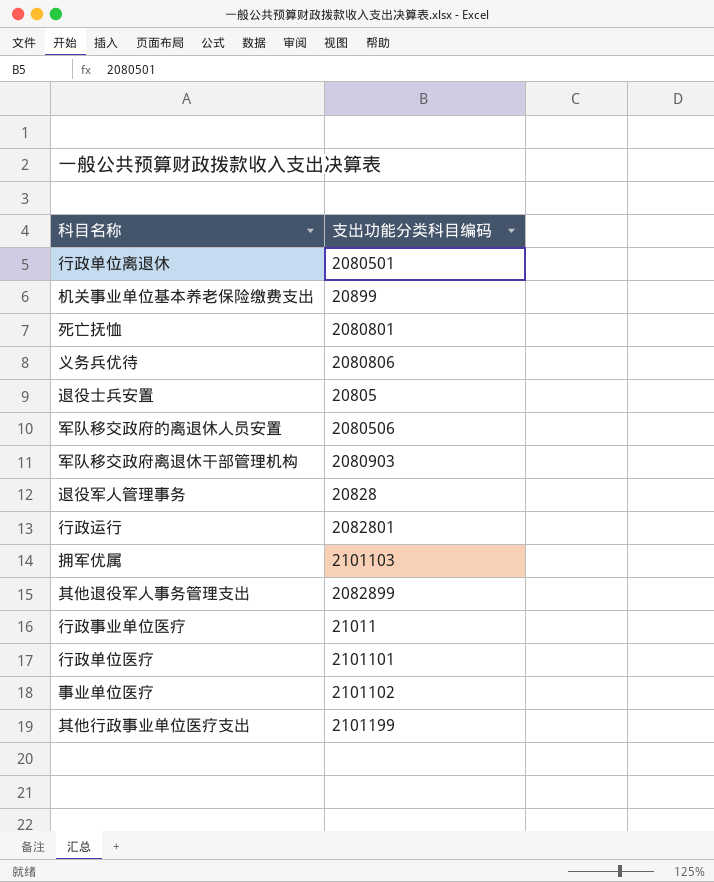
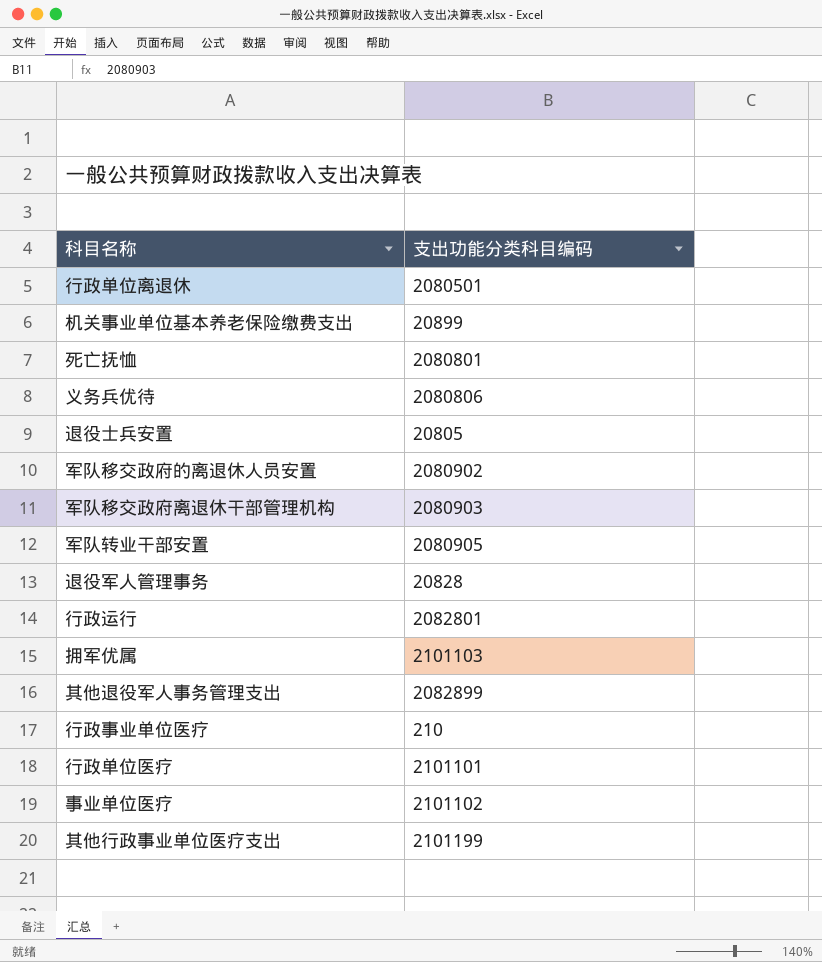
军队移交政府的离退休人员安置 | 支出功能分类科目编码: 2080506 -> 2080902
row 军队转业干部安置: none -> 2080905
行政事业单位医疗 | 支出功能分类科目编码: 21011 -> 210

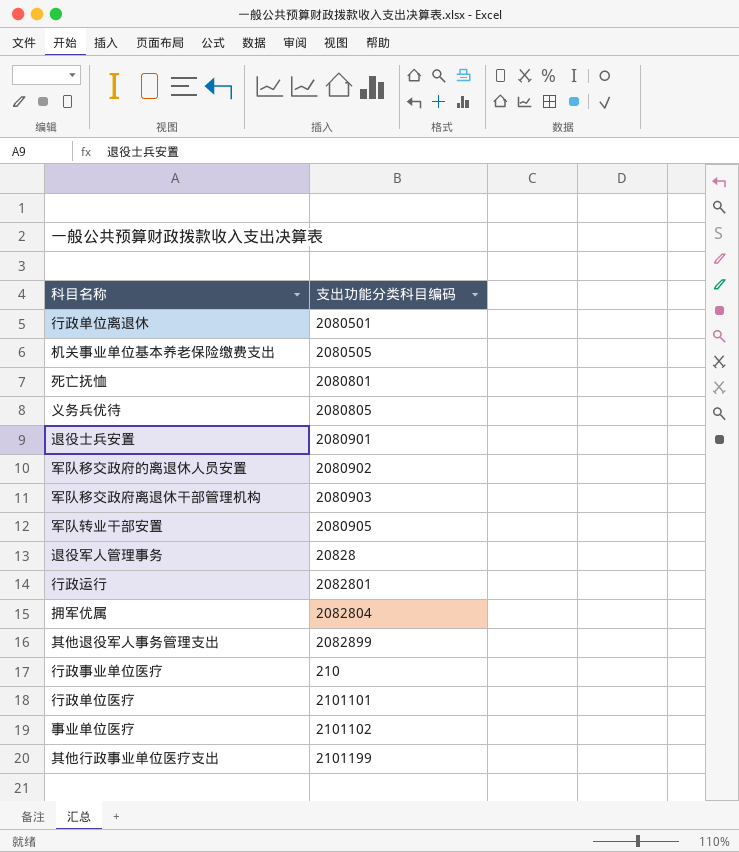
机关事业单位基本养老保险缴费支出 | 支出功能分类科目编码: 20899 -> 2080505
义务兵优待 | 支出功能分类科目编码: 2080806 -> 2080805
退役士兵安置 | 支出功能分类科目编码: 20805 -> 2080901
拥军优属 | 支出功能分类科目编码: 2101103 -> 2082804

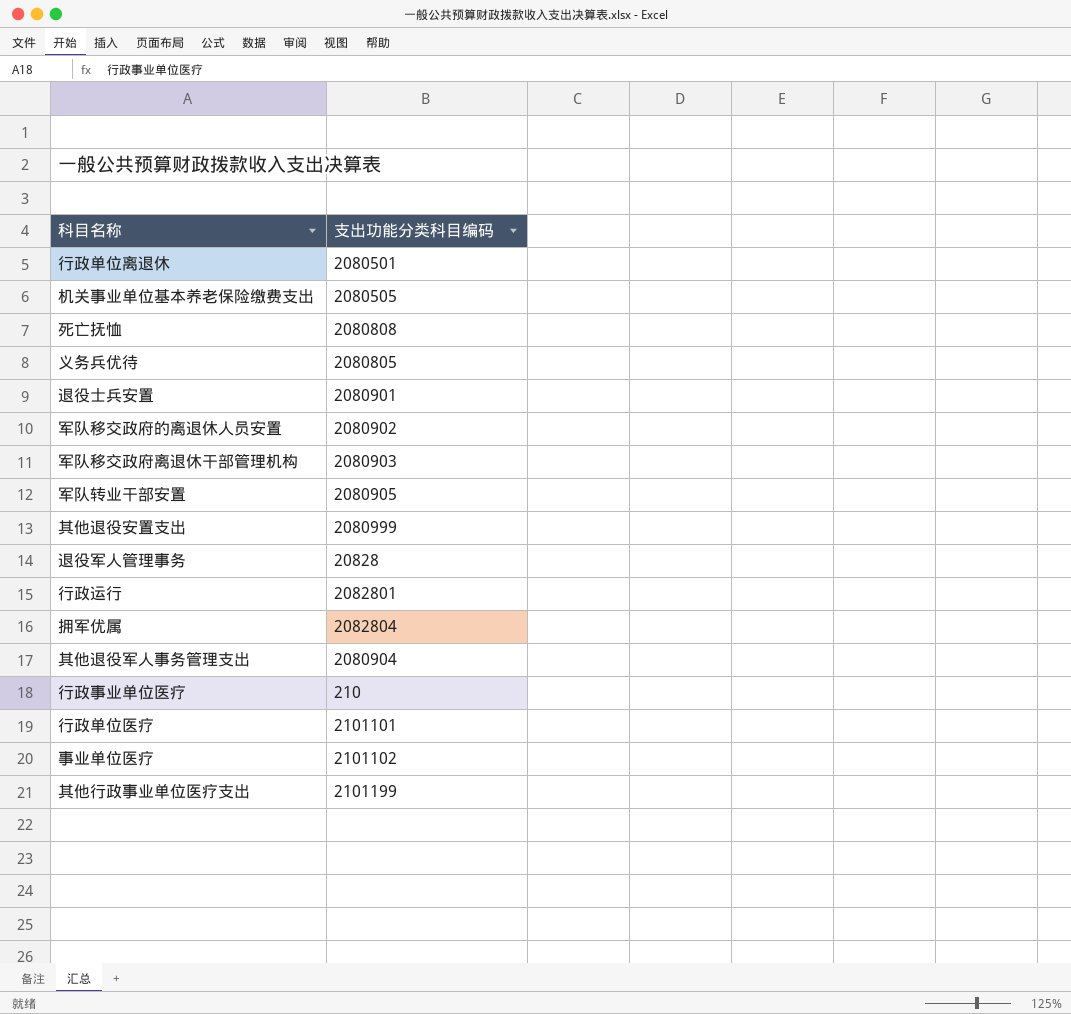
死亡抚恤 | 支出功能分类科目编码: 2080801 -> 2080808
row 其他退役安置支出: none -> 2080999
其他退役军人事务管理支出 | 支出功能分类科目编码: 2082899 -> 2080904

